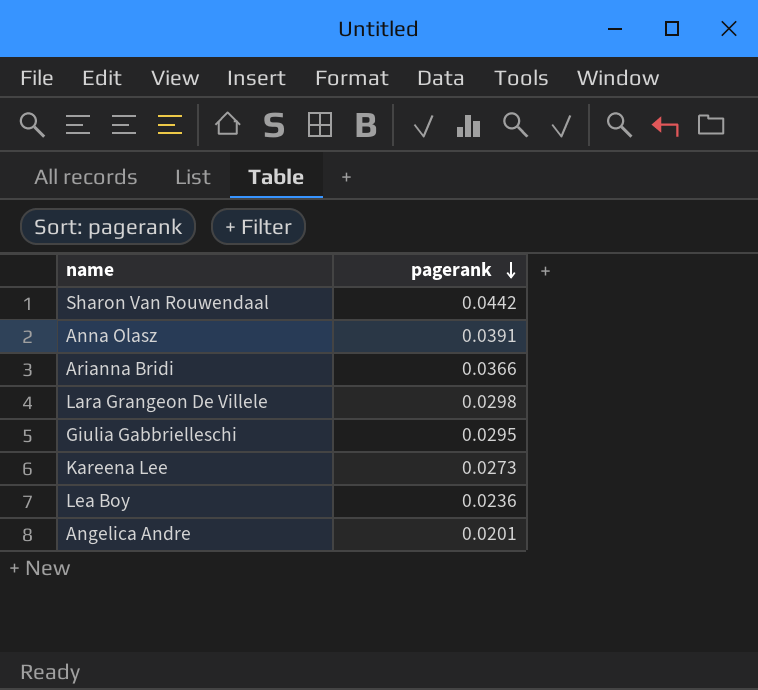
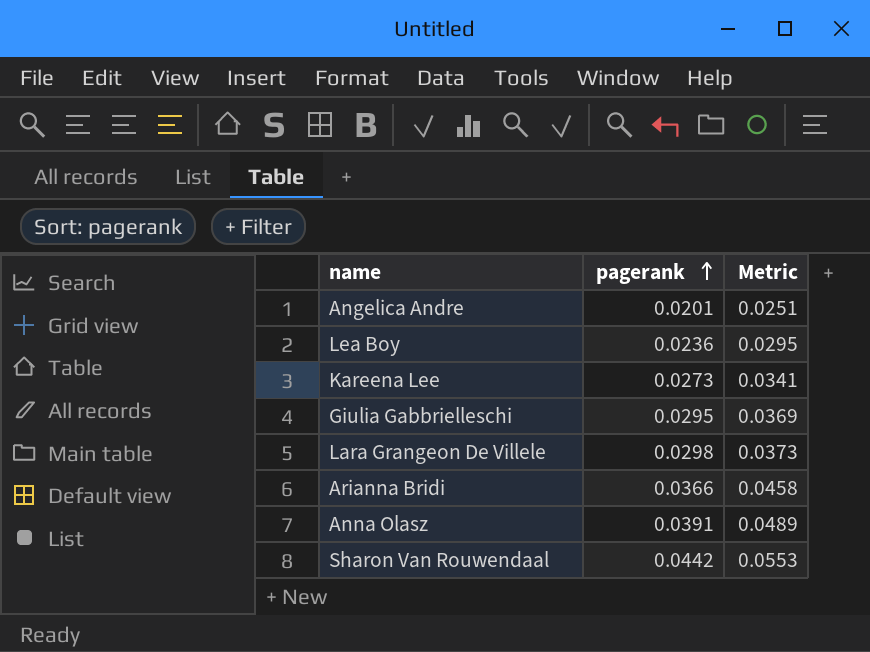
row order: pagerank descending -> pagerank ascending
column Metric | formula: none -> [pagerank] * 1.25

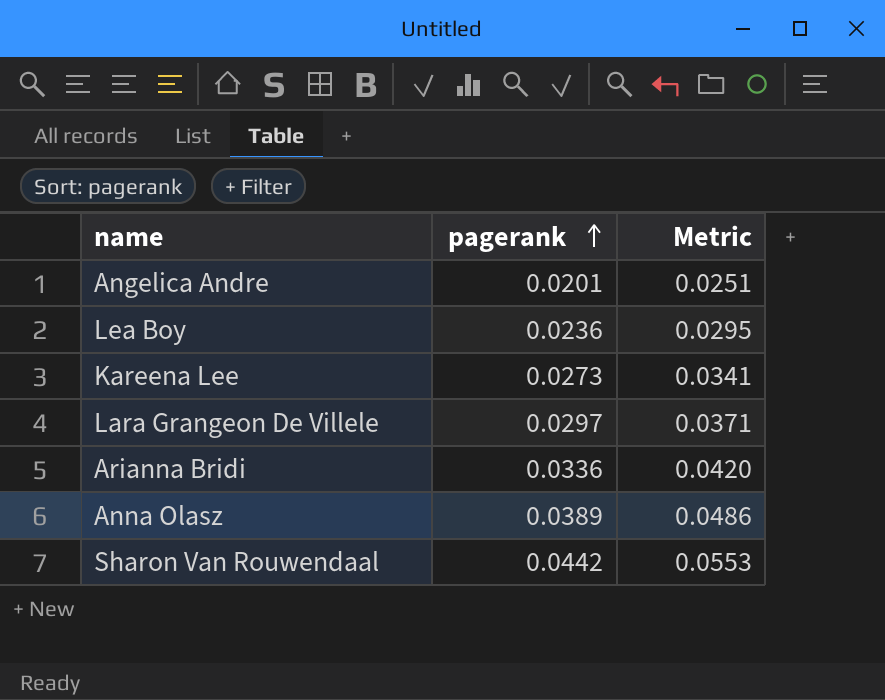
row Giulia Gabbrielleschi: 0.0295 | 0.0369 -> none
Lara Grangeon De Villele | pagerank: 0.0298 -> 0.0297
Lara Grangeon De Villele | Metric: 0.0373 -> 0.0371
Arianna Bridi | pagerank: 0.0366 -> 0.0336
Arianna Bridi | Metric: 0.0458 -> 0.0420
Anna Olasz | pagerank: 0.0391 -> 0.0389
Anna Olasz | Metric: 0.0489 -> 0.0486

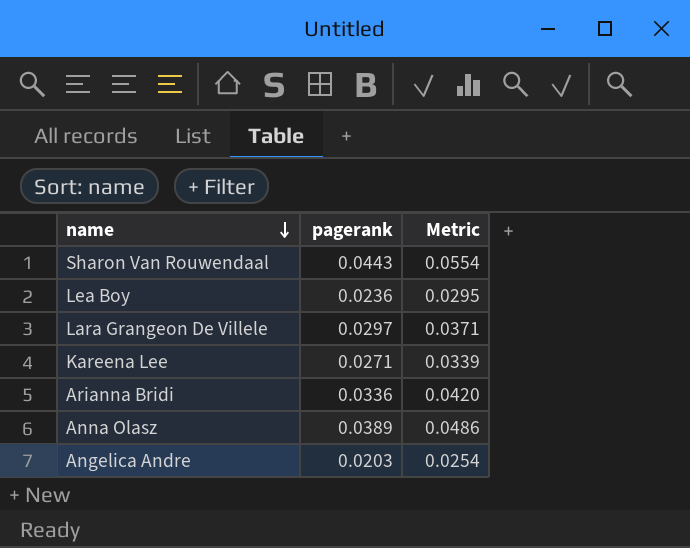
row order: pagerank ascending -> name descending
Sharon Van Rouwendaal | pagerank: 0.0442 -> 0.0443
Sharon Van Rouwendaal | Metric: 0.0553 -> 0.0554
Kareena Lee | pagerank: 0.0273 -> 0.0271
Kareena Lee | Metric: 0.0341 -> 0.0339
Angelica Andre | pagerank: 0.0201 -> 0.0203
Angelica Andre | Metric: 0.0251 -> 0.0254

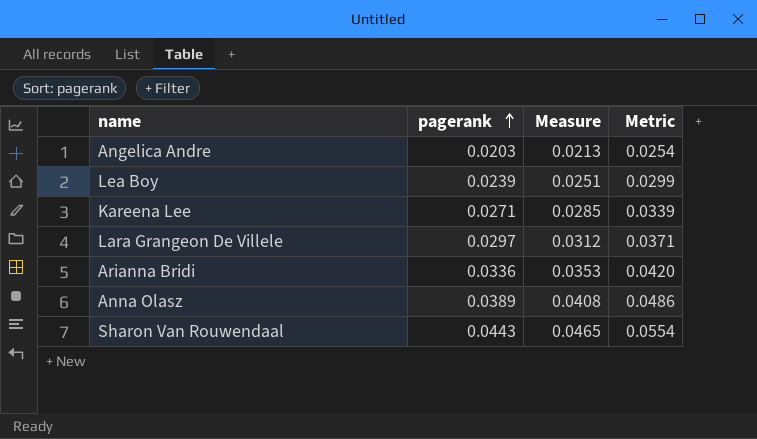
row order: name descending -> pagerank ascending
column Measure | formula: none -> [pagerank] * 1.05
Lea Boy | pagerank: 0.0236 -> 0.0239
Lea Boy | Metric: 0.0295 -> 0.0299

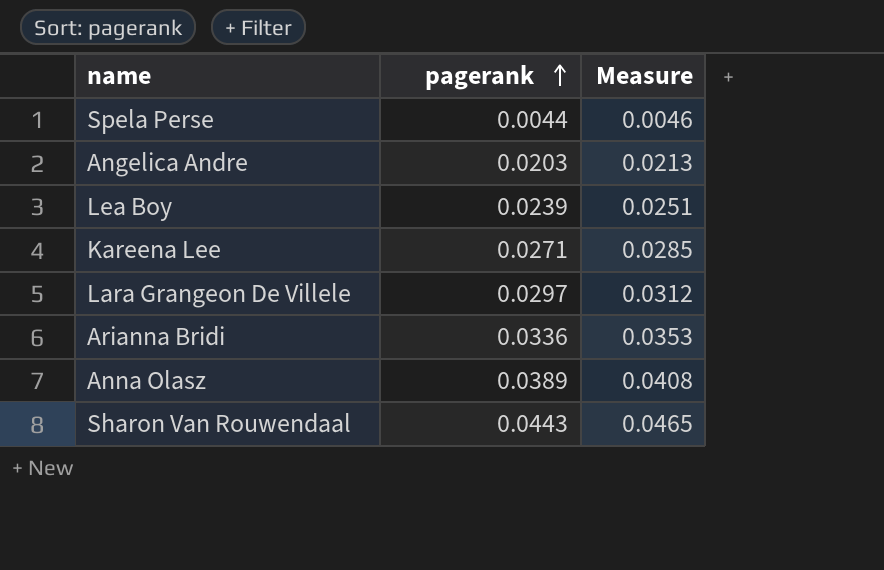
column Metric | formula: [pagerank] * 1.25 -> none
row Spela Perse: none -> 0.0044 | 0.0046

